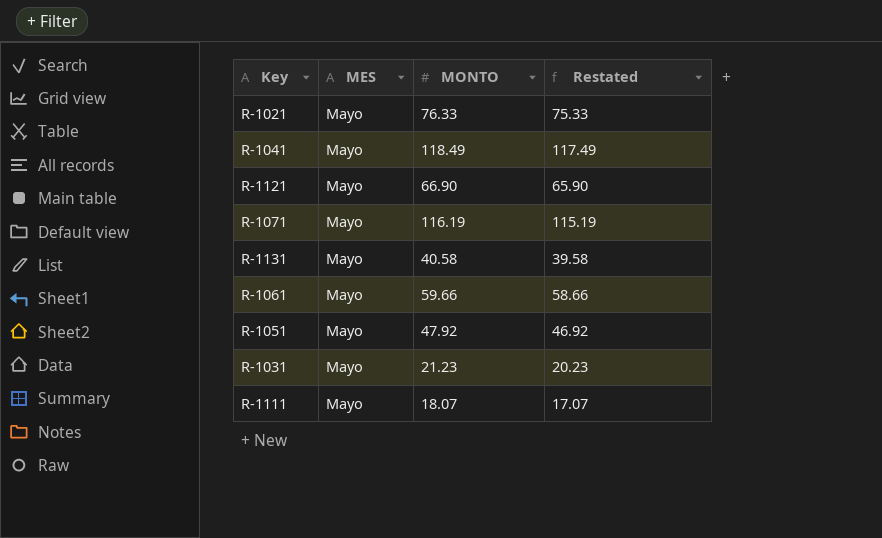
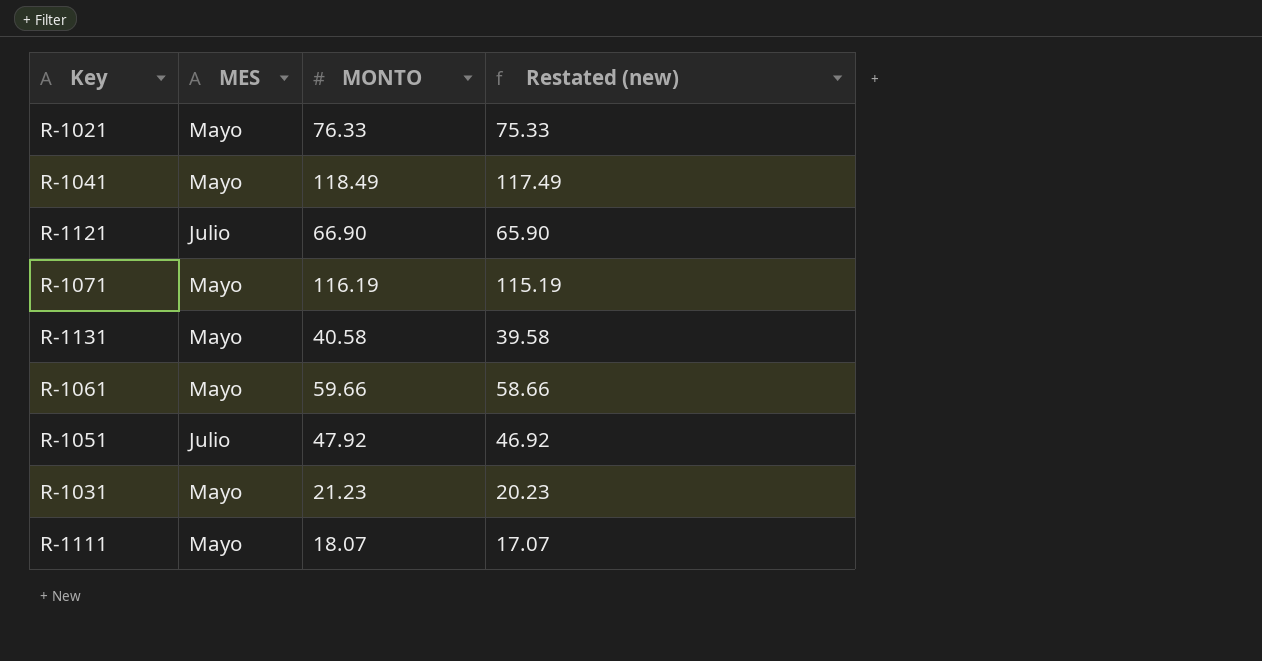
column name: Restated -> Restated (new)
R-1121 | MES: Mayo -> Julio
R-1051 | MES: Mayo -> Julio

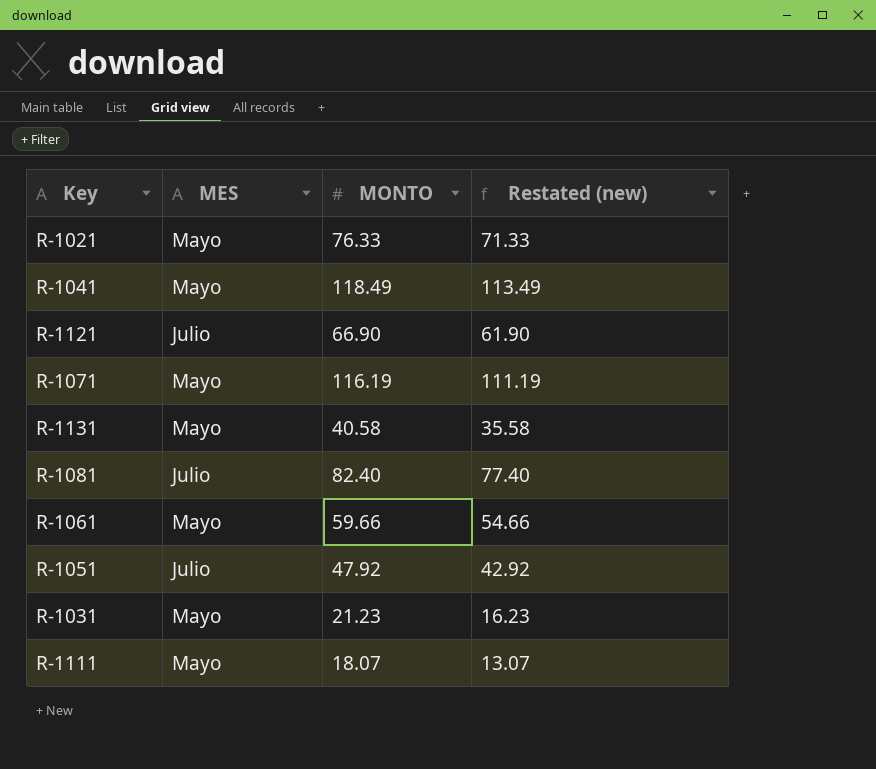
column Restated (new) | formula: [MONTO] - 1 -> [MONTO] - 5
row R-1081: none -> Julio | 82.40 | 77.40

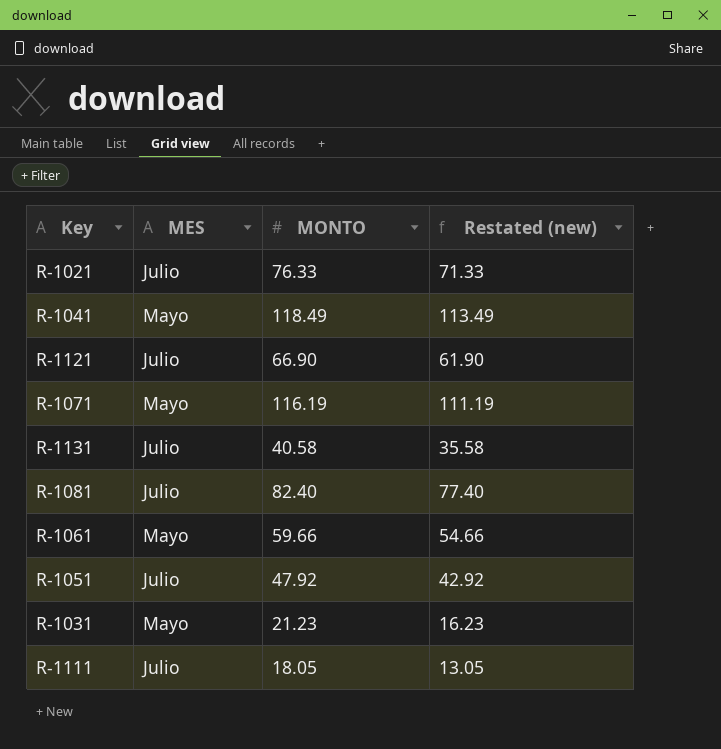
R-1021 | MES: Mayo -> Julio
R-1131 | MES: Mayo -> Julio
R-1111 | MES: Mayo -> Julio
R-1111 | MONTO: 18.07 -> 18.05
R-1111 | Restated (new): 13.07 -> 13.05

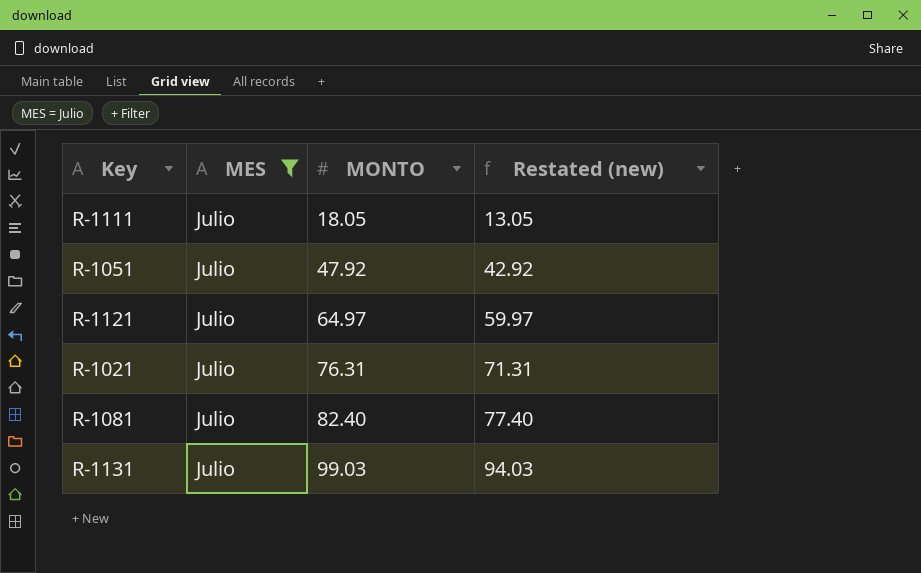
filter: none -> MES = Julio
row order: none -> MONTO ascending
R-1121 | MONTO: 66.90 -> 64.97
R-1121 | Restated (new): 61.90 -> 59.97
R-1021 | MONTO: 76.33 -> 76.31
R-1021 | Restated (new): 71.33 -> 71.31
R-1131 | MONTO: 40.58 -> 99.03
R-1131 | Restated (new): 35.58 -> 94.03

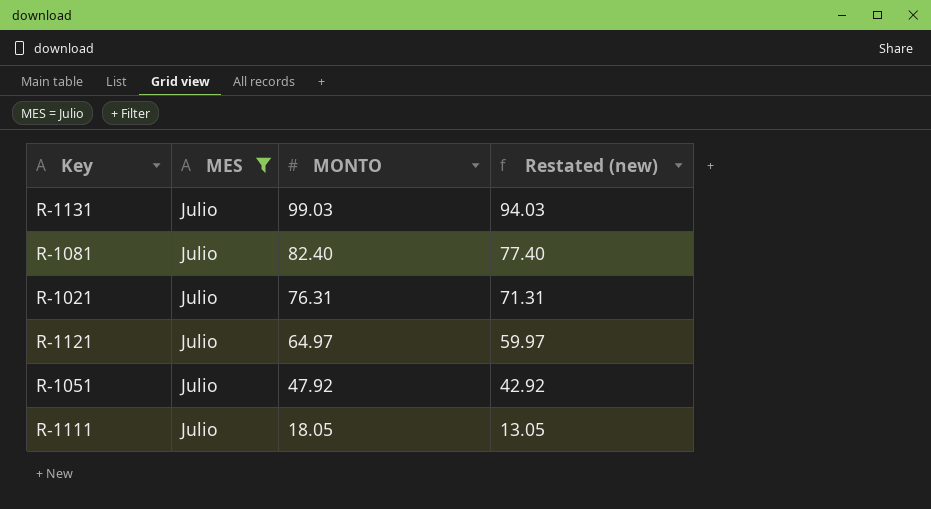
row order: MONTO ascending -> MONTO descending

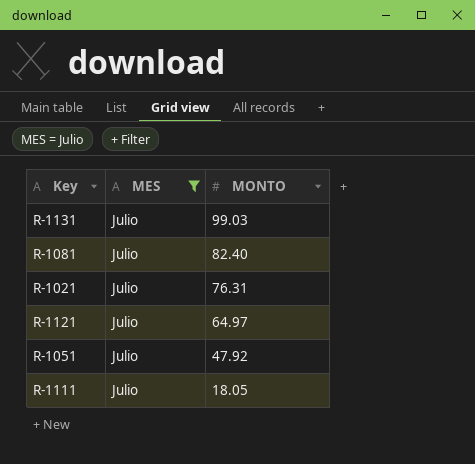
column Restated (new) | formula: [MONTO] - 5 -> none

